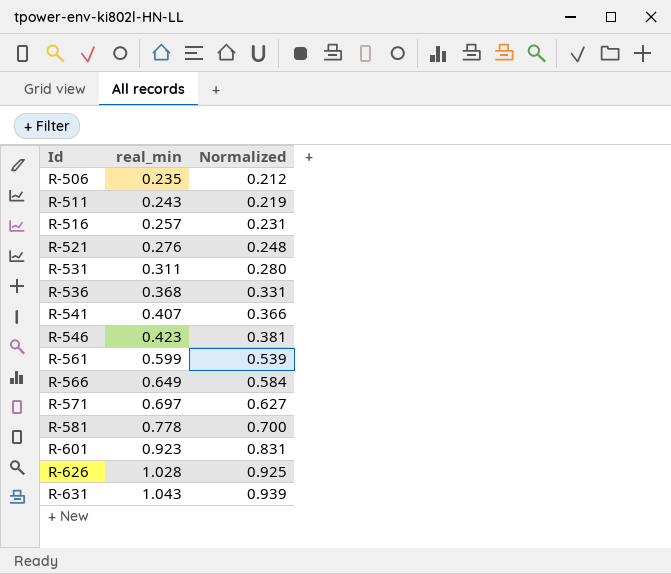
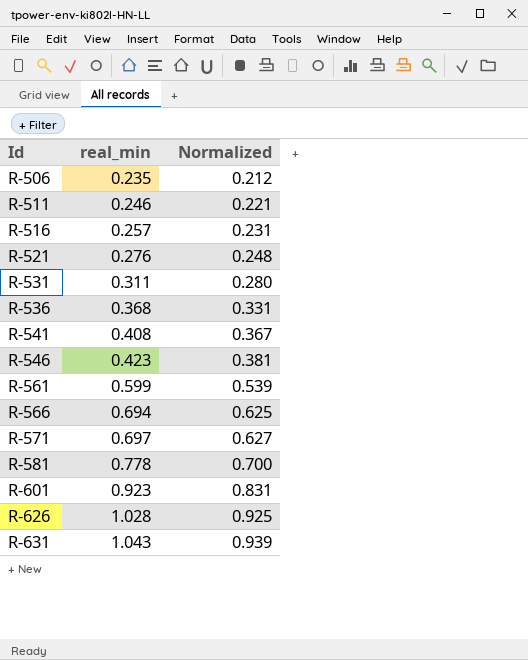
R-511 | real_min: 0.243 -> 0.246
R-511 | Normalized: 0.219 -> 0.221
R-541 | real_min: 0.407 -> 0.408
R-541 | Normalized: 0.366 -> 0.367
R-566 | real_min: 0.649 -> 0.694
R-566 | Normalized: 0.584 -> 0.625

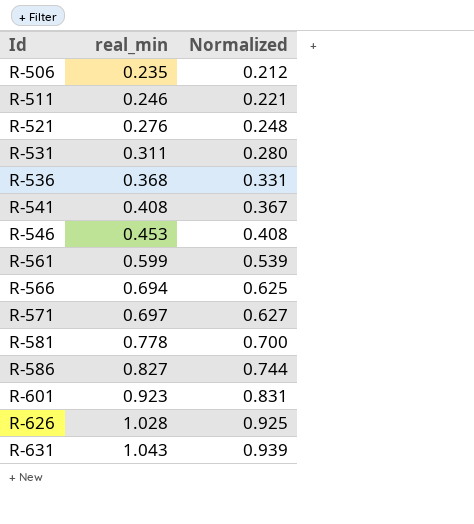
row R-516: 0.257 | 0.231 -> none
R-546 | real_min: 0.423 -> 0.453
R-546 | Normalized: 0.381 -> 0.408
row R-586: none -> 0.827 | 0.744

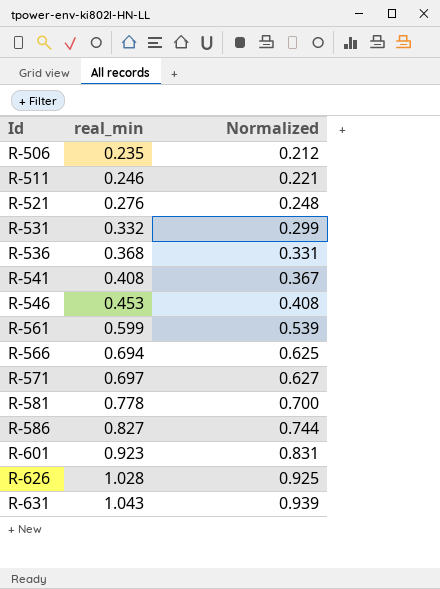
R-531 | real_min: 0.311 -> 0.332
R-531 | Normalized: 0.280 -> 0.299

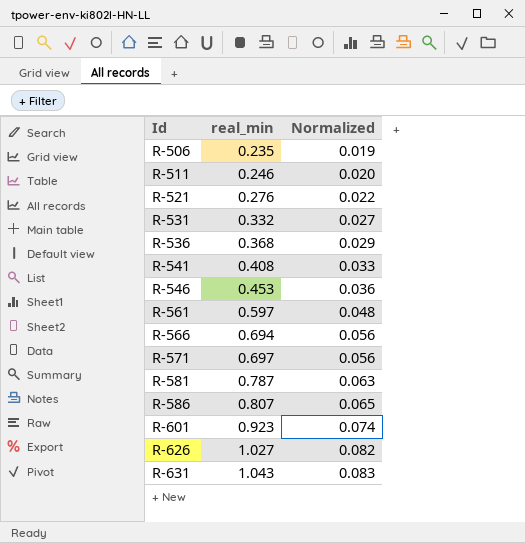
column Normalized | formula: [real_min] * 0.9 -> [real_min] * 0.08
R-561 | real_min: 0.599 -> 0.597
R-581 | real_min: 0.778 -> 0.787
R-586 | real_min: 0.827 -> 0.807
R-626 | real_min: 1.028 -> 1.027

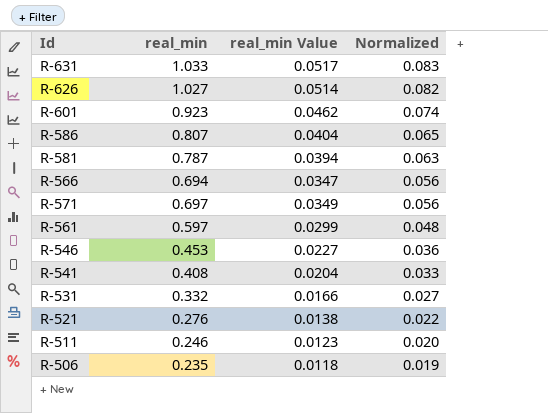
row order: Id ascending -> Normalized descending
column real_min Value | formula: none -> [real_min] * 0.05
row R-536: 0.368 | 0.029 -> none
R-631 | real_min: 1.043 -> 1.033

